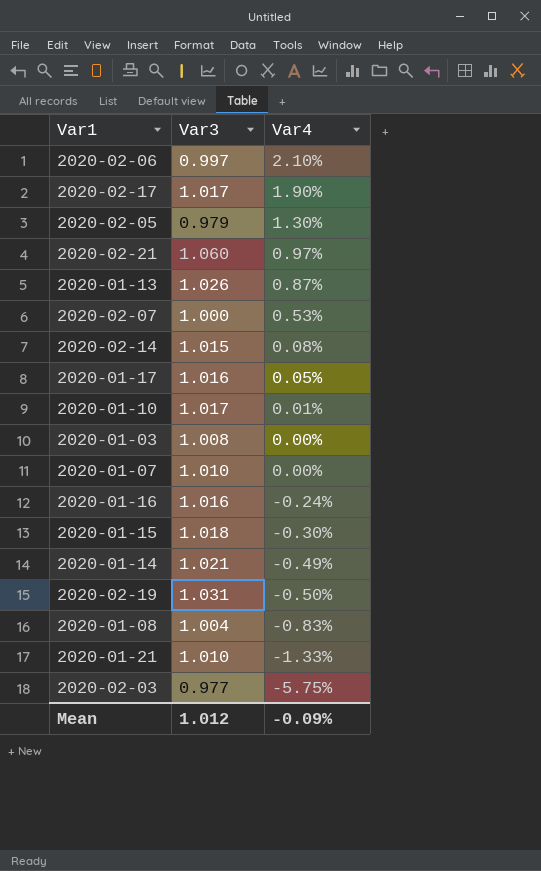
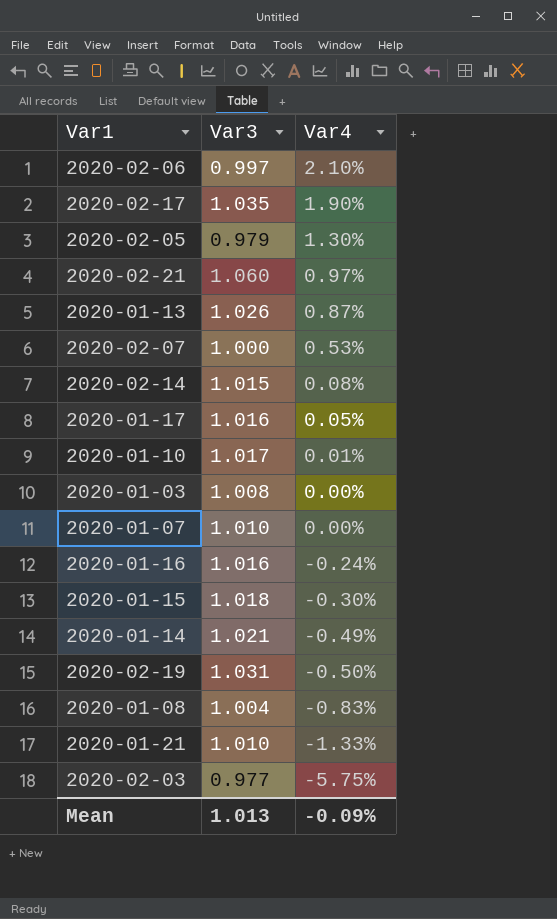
2020-02-17 | Var3: 1.017 -> 1.035
Mean | Var3: 1.012 -> 1.013

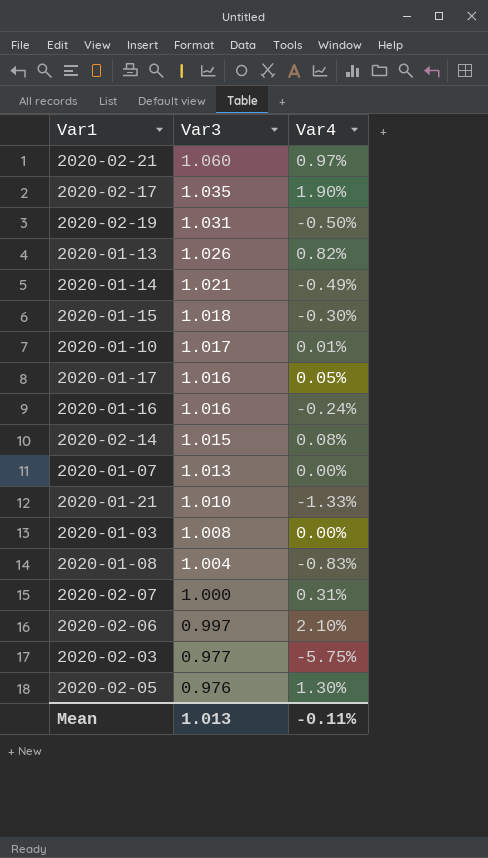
row order: Var4 descending -> Var3 descending
2020-01-13 | Var4: 0.87% -> 0.82%
2020-01-07 | Var3: 1.010 -> 1.013
2020-02-07 | Var4: 0.53% -> 0.31%
2020-02-05 | Var3: 0.979 -> 0.976
Mean | Var4: -0.09% -> -0.11%

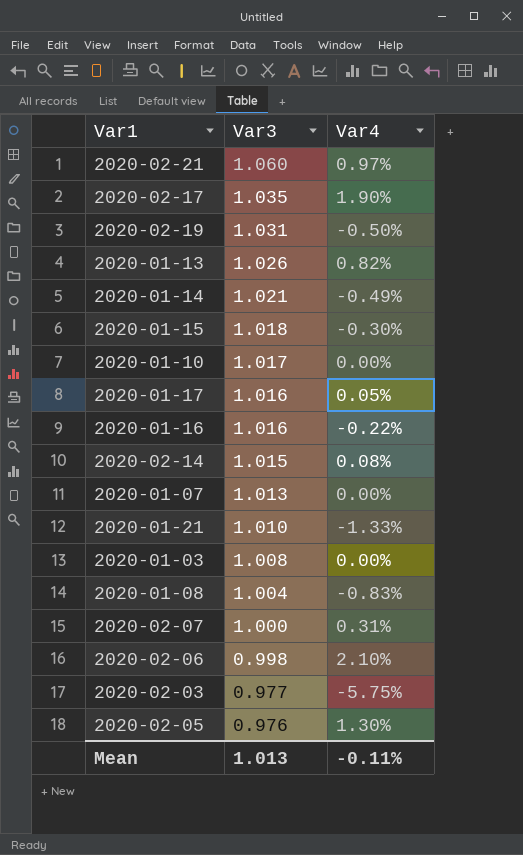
2020-01-10 | Var4: 0.01% -> 0.00%
2020-01-16 | Var4: -0.24% -> -0.22%
2020-02-06 | Var3: 0.997 -> 0.998

